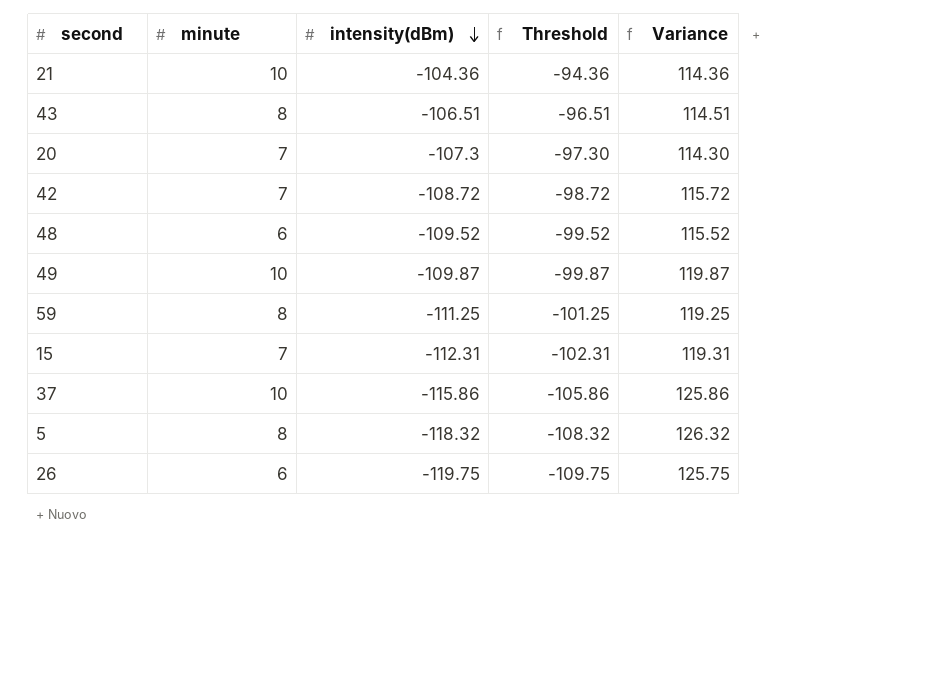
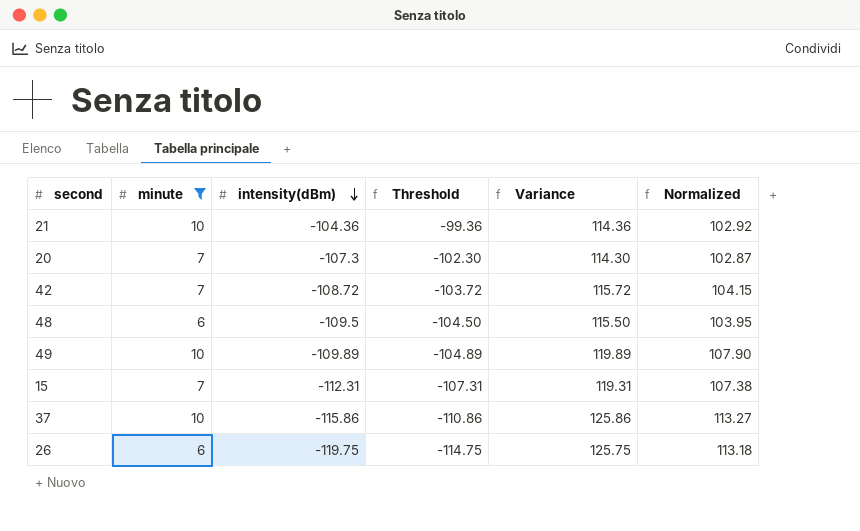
filter: none -> minute != 8
column Threshold | formula: [intensity(dBm)] + 10 -> [intensity(dBm)] + 5
column Normalized | formula: none -> [Variance] * 0.9
48 | intensity(dBm): -109.52 -> -109.5
48 | Variance: 115.52 -> 115.50
49 | intensity(dBm): -109.87 -> -109.89
49 | Variance: 119.87 -> 119.89

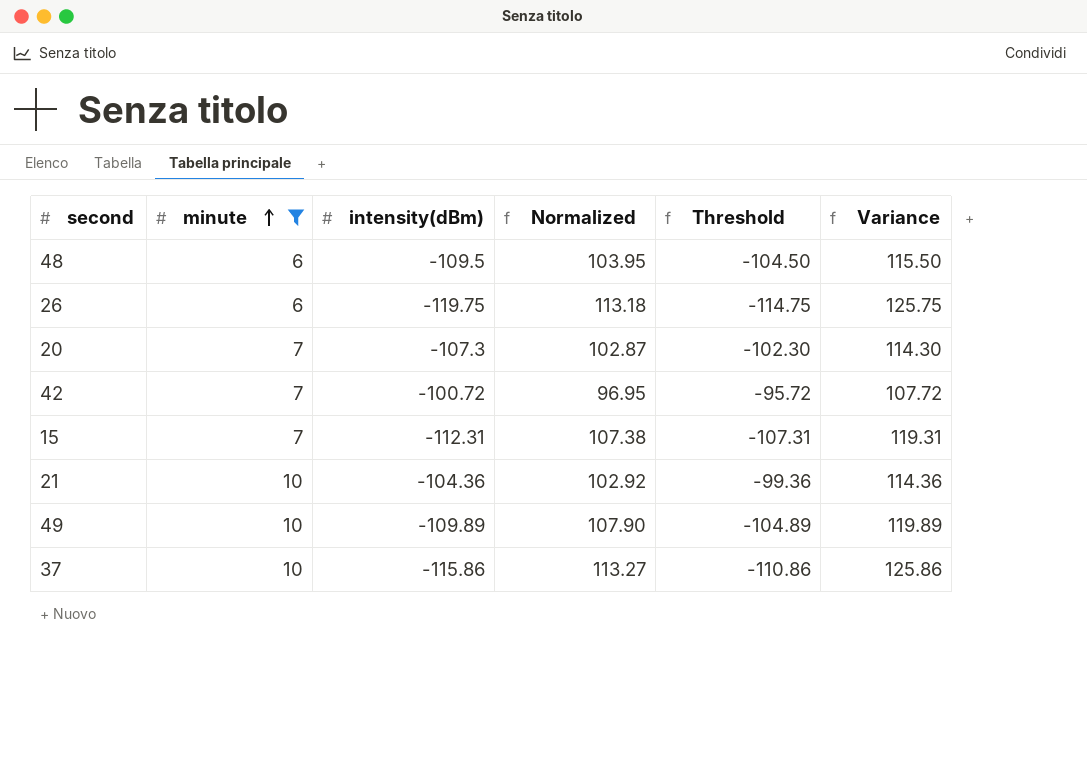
row order: intensity(dBm) descending -> minute ascending
column Normalized | position: 6 -> 4
42 | intensity(dBm): -108.72 -> -100.72
42 | Normalized: 104.15 -> 96.95
42 | Threshold: -103.72 -> -95.72
42 | Variance: 115.72 -> 107.72

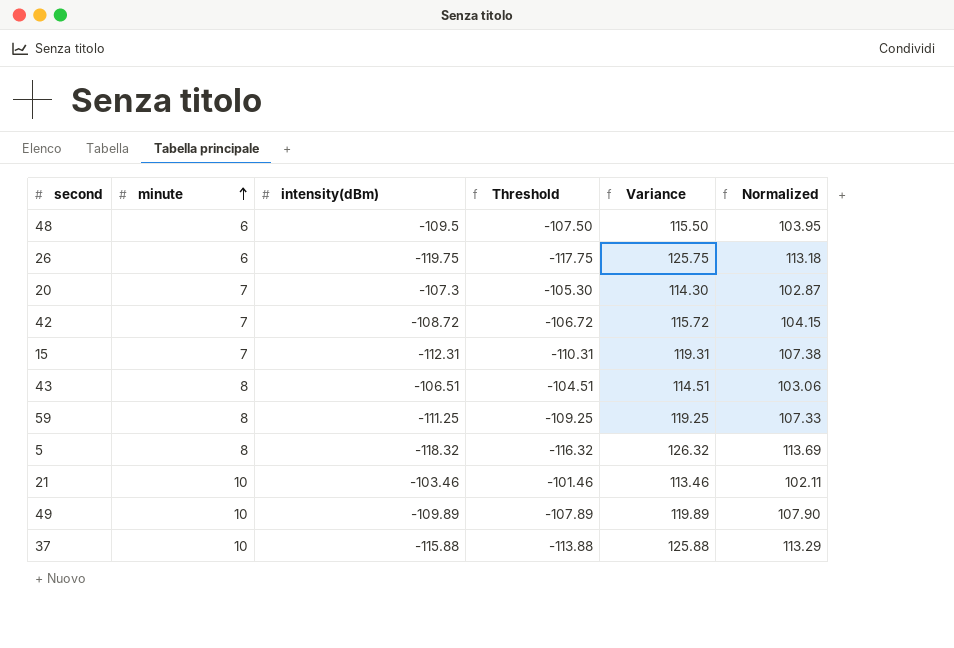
filter: minute != 8 -> none
column Threshold | formula: [intensity(dBm)] + 5 -> [intensity(dBm)] + 2
column Normalized | position: 4 -> 6
42 | intensity(dBm): -100.72 -> -108.72
42 | Variance: 107.72 -> 115.72
42 | Normalized: 96.95 -> 104.15
21 | intensity(dBm): -104.36 -> -103.46
21 | Variance: 114.36 -> 113.46
21 | Normalized: 102.92 -> 102.11
37 | intensity(dBm): -115.86 -> -115.88
37 | Variance: 125.86 -> 125.88
37 | Normalized: 113.27 -> 113.29

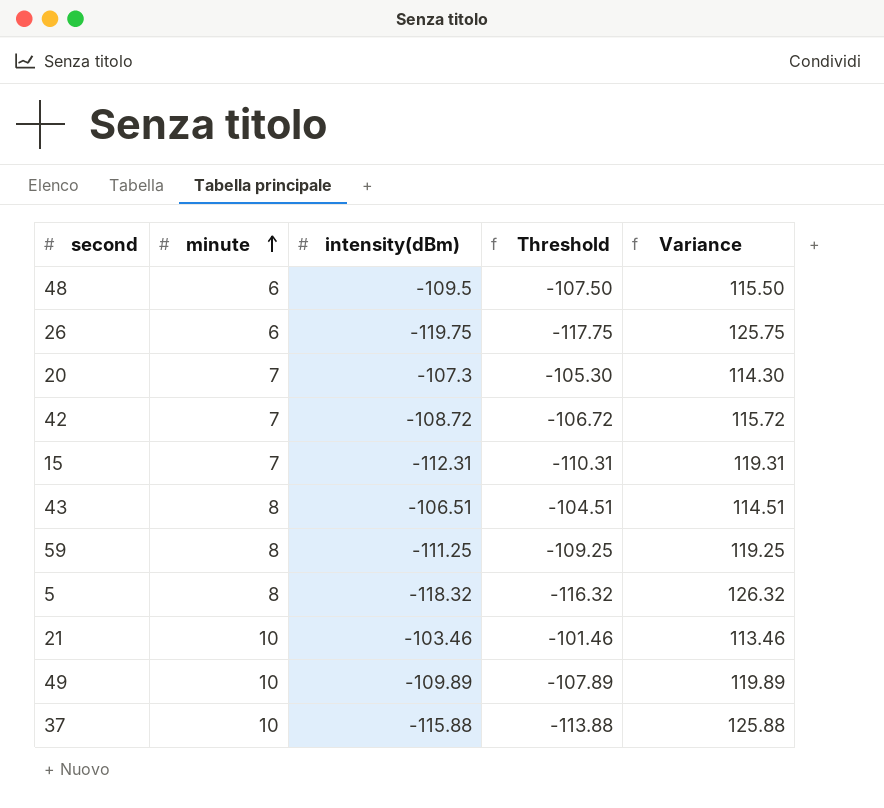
column Normalized | formula: [Variance] * 0.9 -> none

